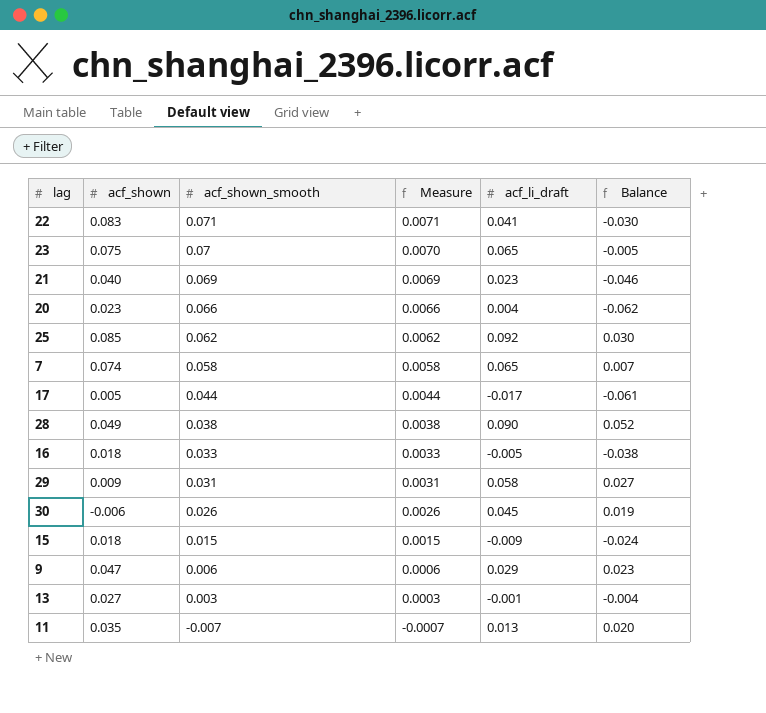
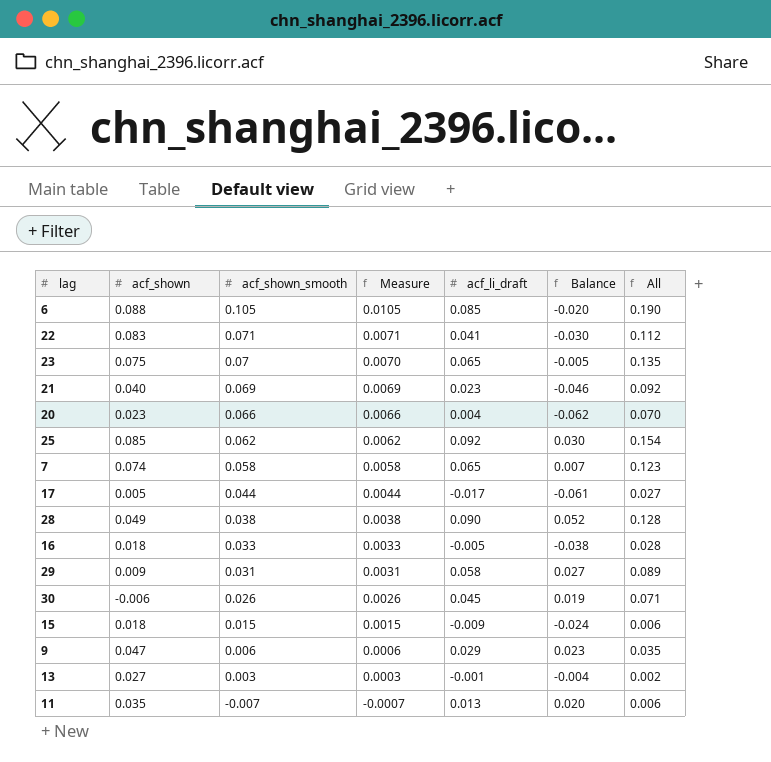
column All | formula: none -> [acf_shown_smooth] + [acf_li_draft]
row 6: none -> 0.088 | 0.105 | 0.0105 | 0.085 | -0.020 | 0.190

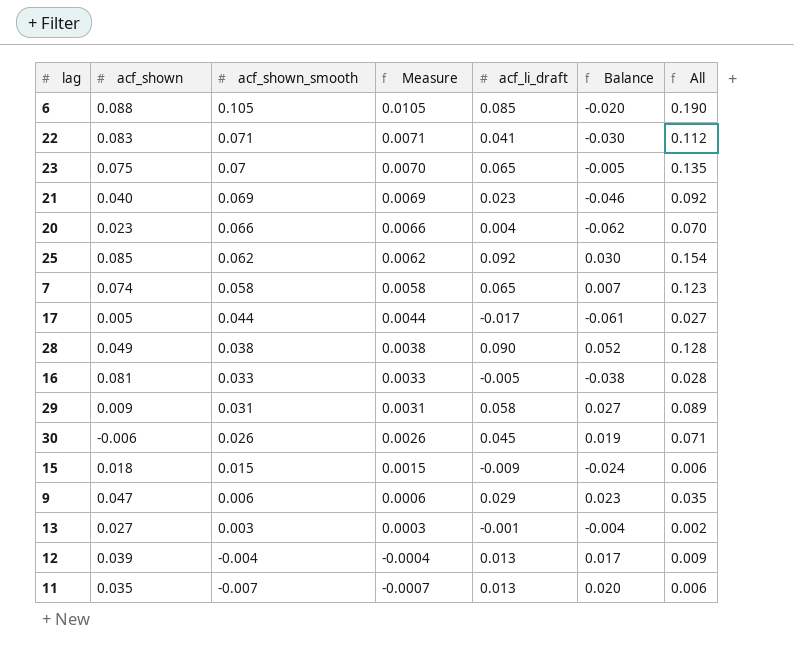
16 | acf_shown: 0.018 -> 0.081
row 12: none -> 0.039 | -0.004 | -0.0004 | 0.013 | 0.017 | 0.009

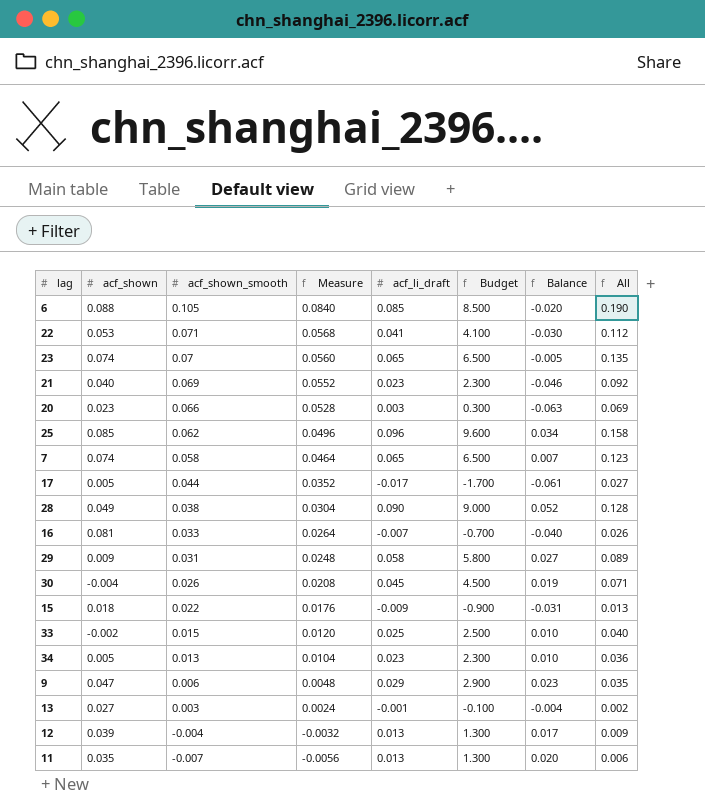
column Measure | formula: [acf_shown_smooth] * 0.1 -> [acf_shown_smooth] * 0.8
column Budget | formula: none -> [acf_li_draft] * 100
22 | acf_shown: 0.083 -> 0.053
23 | acf_shown: 0.075 -> 0.074
20 | acf_li_draft: 0.004 -> 0.003
20 | Balance: -0.062 -> -0.063
20 | All: 0.070 -> 0.069
25 | acf_li_draft: 0.092 -> 0.096
25 | Balance: 0.030 -> 0.034
25 | All: 0.154 -> 0.158
16 | acf_li_draft: -0.005 -> -0.007
16 | Balance: -0.038 -> -0.040
16 | All: 0.028 -> 0.026
30 | acf_shown: -0.006 -> -0.004
15 | acf_shown_smooth: 0.015 -> 0.022
15 | Balance: -0.024 -> -0.031
15 | All: 0.006 -> 0.013
row 33: none -> -0.002 | 0.015 | 0.0120 | 0.025 | 2.500 | 0.010 | 0.040
row 34: none -> 0.005 | 0.013 | 0.0104 | 0.023 | 2.300 | 0.010 | 0.036

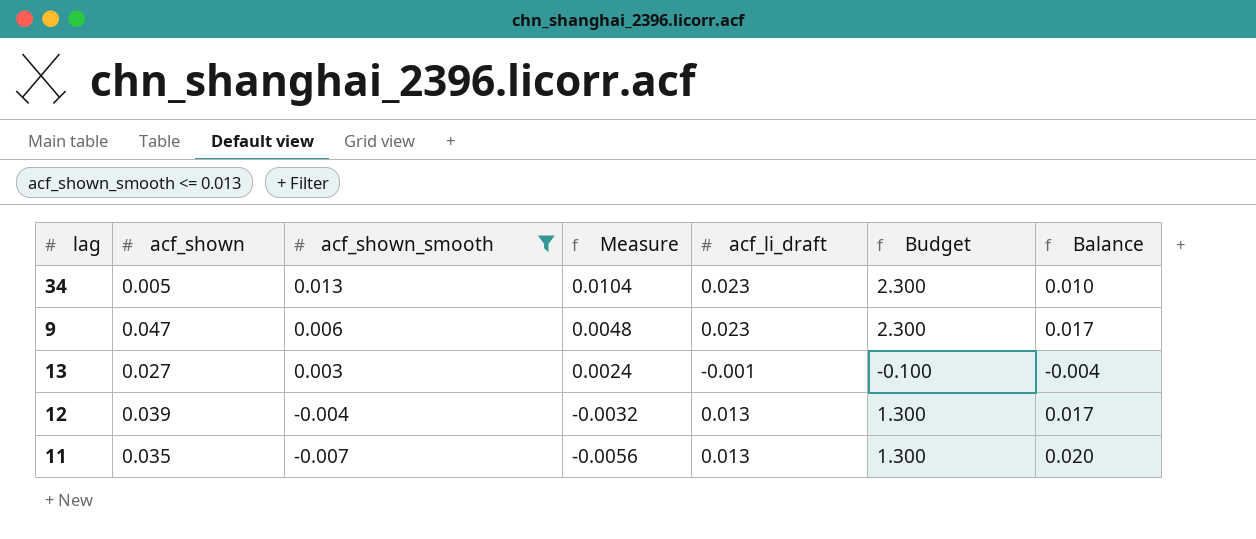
filter: none -> acf_shown_smooth <= 0.013
column All | formula: [acf_shown_smooth] + [acf_li_draft] -> none
9 | acf_li_draft: 0.029 -> 0.023
9 | Budget: 2.900 -> 2.300
9 | Balance: 0.023 -> 0.017

